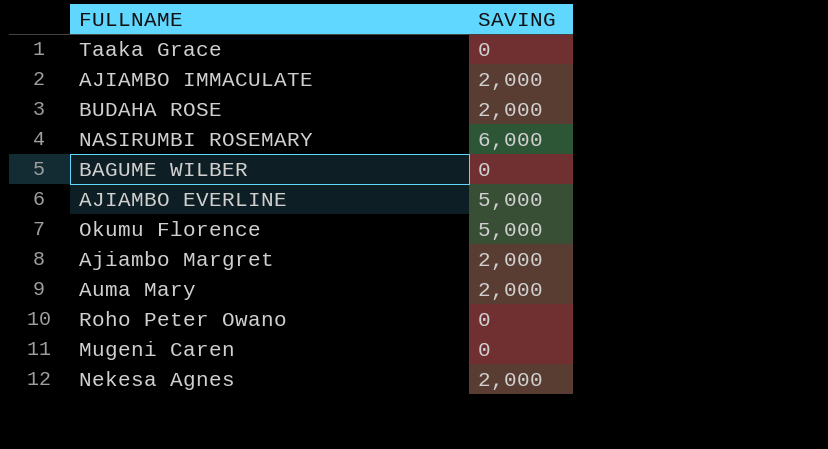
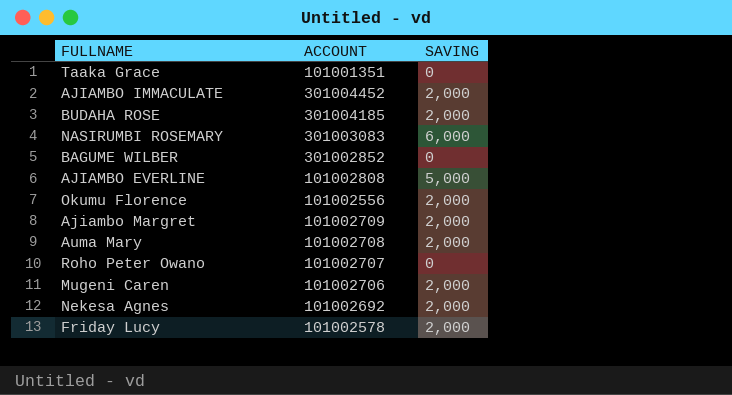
column ACCOUNT | position: none -> 2
Okumu Florence | SAVING: 5,000 -> 2,000
Mugeni Caren | SAVING: 0 -> 2,000
row Friday Lucy: none -> 101002578 | 2,000

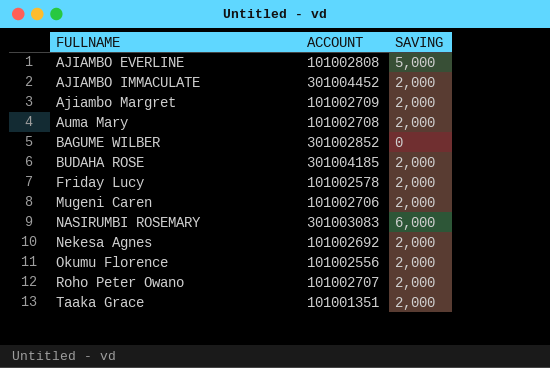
row order: none -> FULLNAME ascending
Roho Peter Owano | SAVING: 0 -> 2,000
Taaka Grace | SAVING: 0 -> 2,000

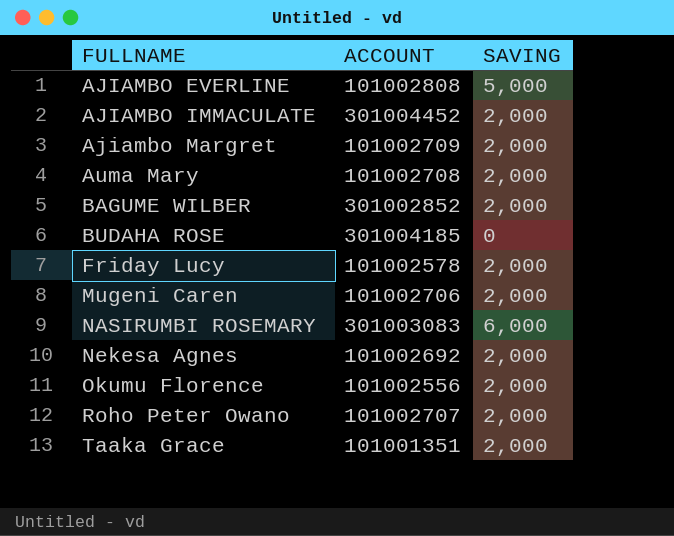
BAGUME WILBER | SAVING: 0 -> 2,000
BUDAHA ROSE | SAVING: 2,000 -> 0

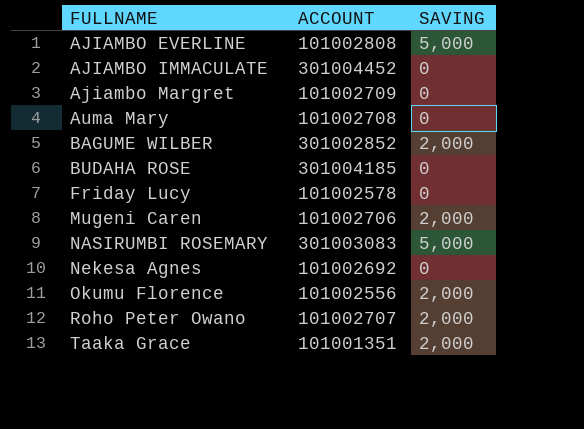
AJIAMBO IMMACULATE | SAVING: 2,000 -> 0
Ajiambo Margret | SAVING: 2,000 -> 0
Auma Mary | SAVING: 2,000 -> 0
Friday Lucy | SAVING: 2,000 -> 0
NASIRUMBI ROSEMARY | SAVING: 6,000 -> 5,000
Nekesa Agnes | SAVING: 2,000 -> 0

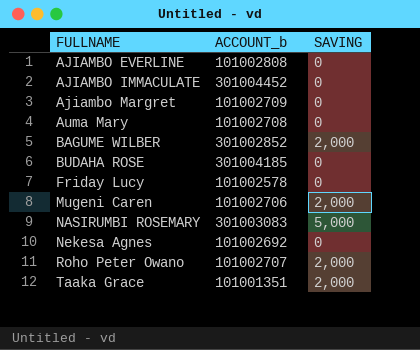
column name: ACCOUNT -> ACCOUNT_b
row Okumu Florence: 101002556 | 2,000 -> none
AJIAMBO EVERLINE | SAVING: 5,000 -> 0

